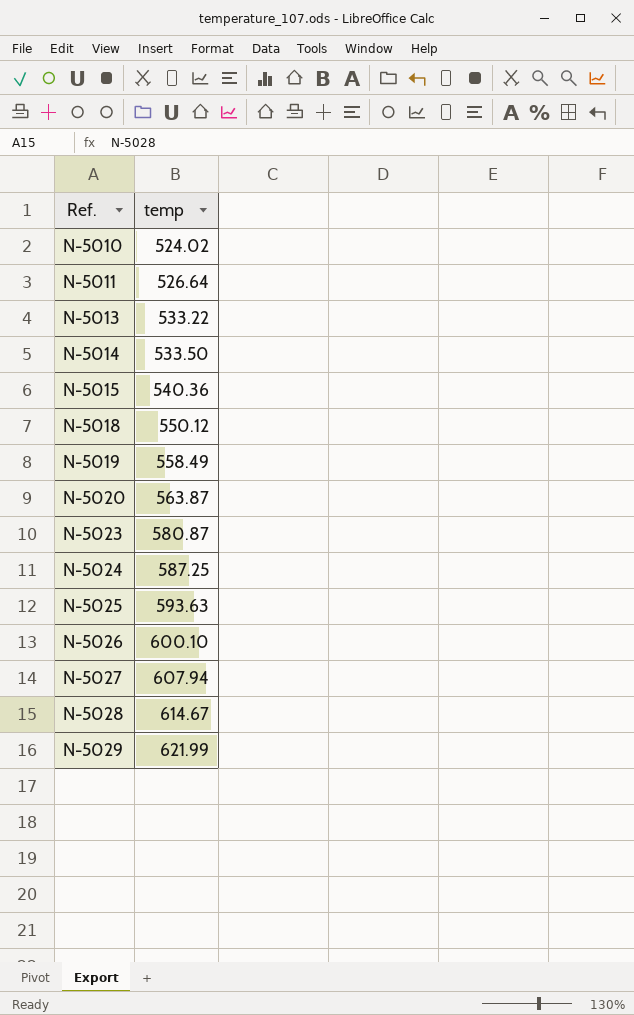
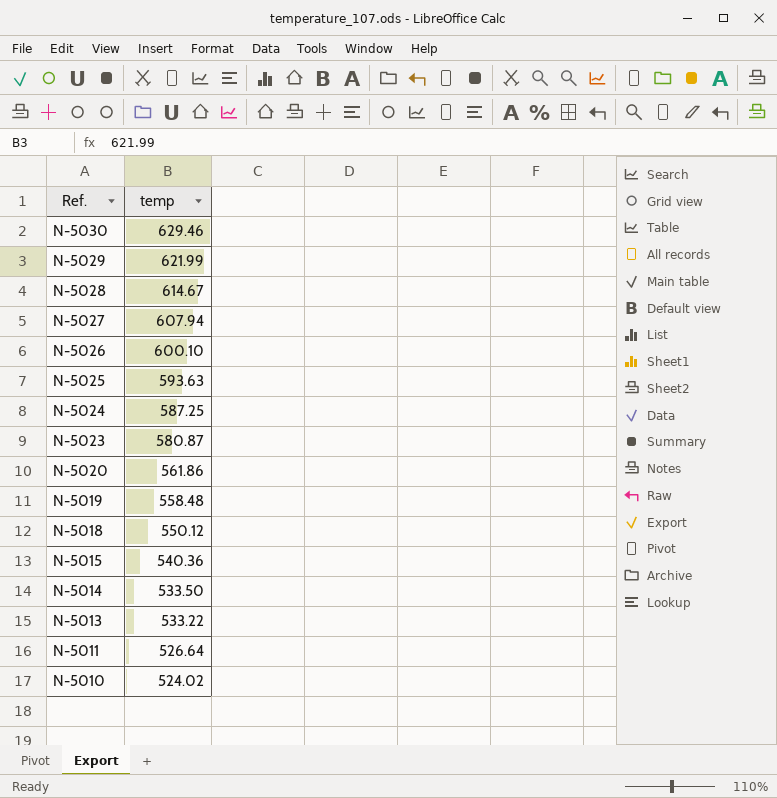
row order: Ref. ascending -> Ref. descending
row N-5030: none -> 629.46
N-5020 | temp: 563.87 -> 561.86
N-5019 | temp: 558.49 -> 558.48

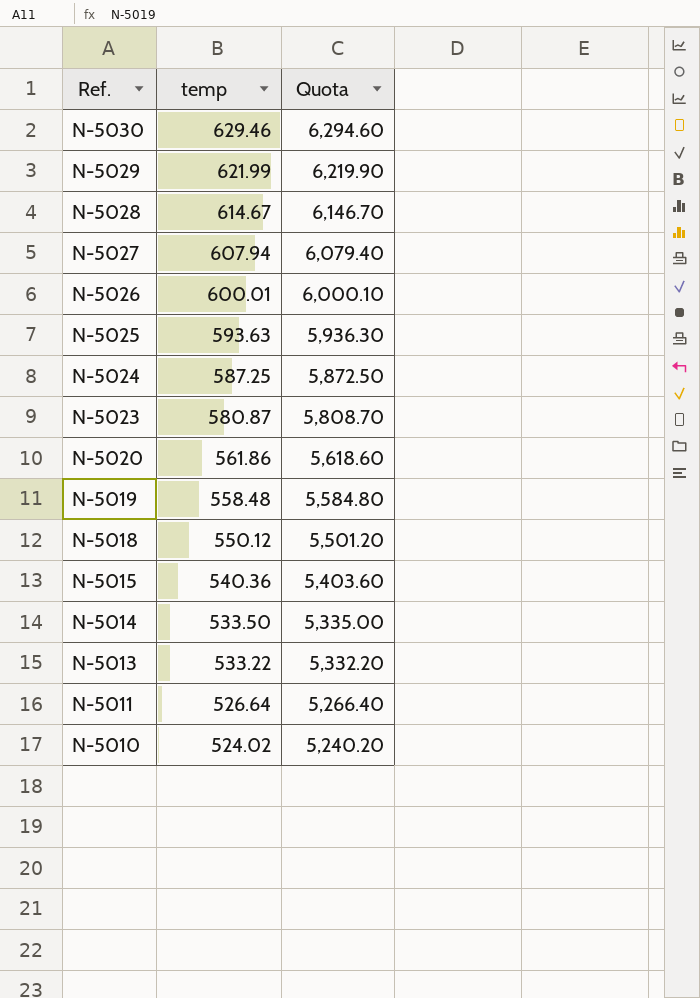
column Quota | formula: none -> [temp] * 10
N-5026 | temp: 600.10 -> 600.01

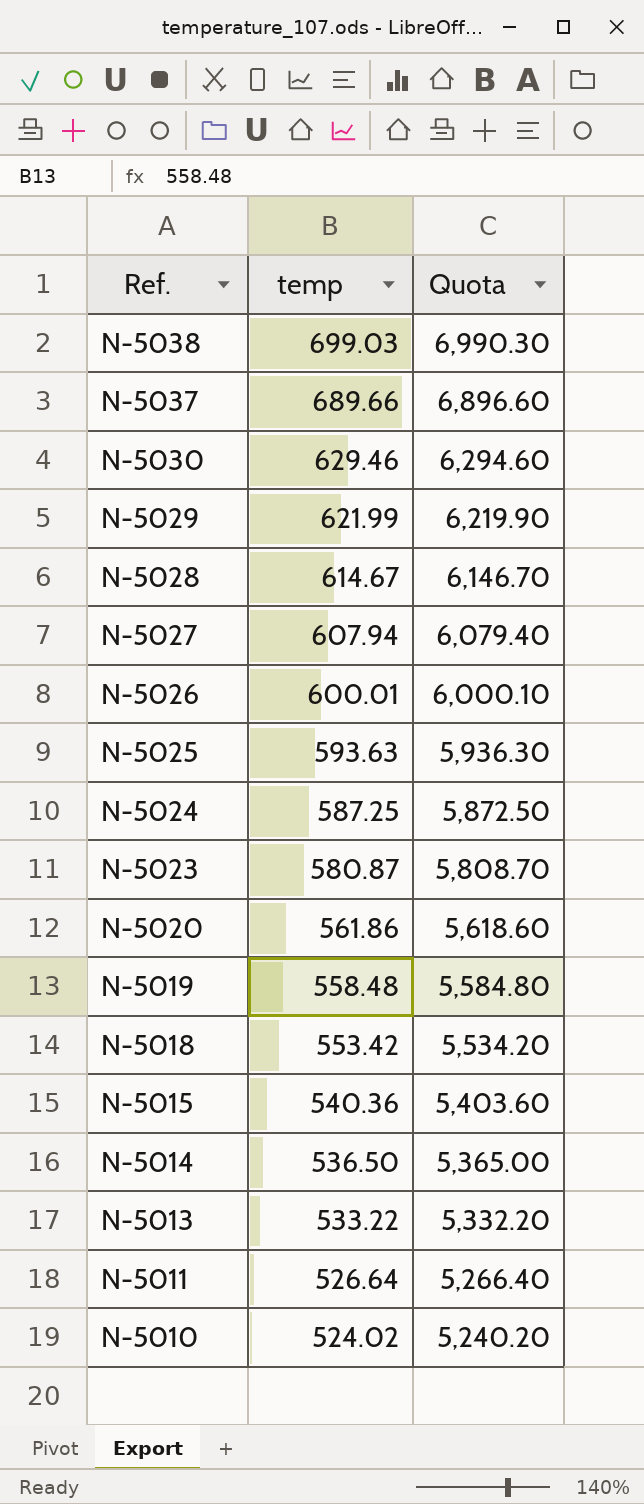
row N-5038: none -> 699.03 | 6,990.30
row N-5037: none -> 689.66 | 6,896.60
N-5018 | temp: 550.12 -> 553.42
N-5018 | Quota: 5,501.20 -> 5,534.20
N-5014 | temp: 533.50 -> 536.50
N-5014 | Quota: 5,335.00 -> 5,365.00

